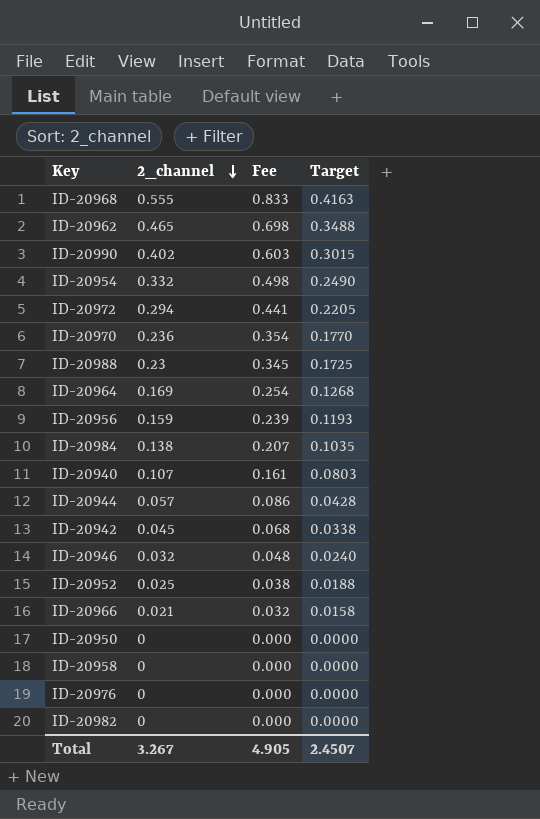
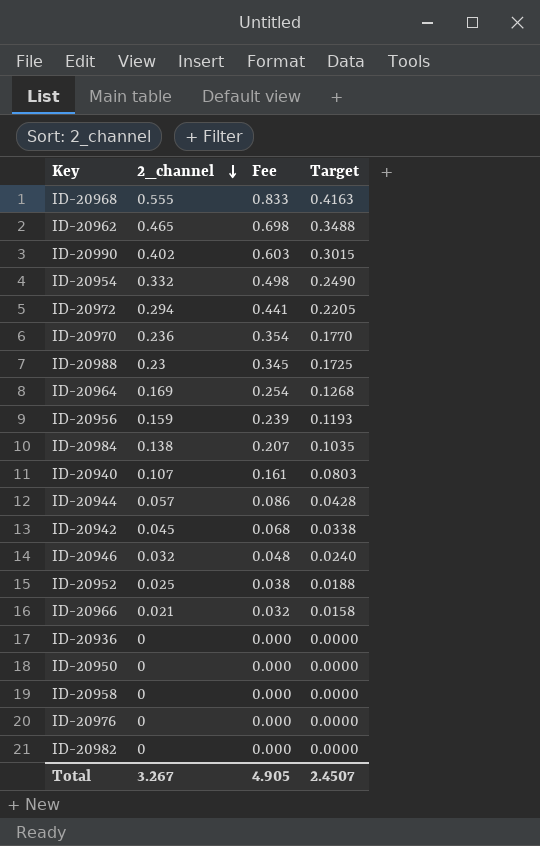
row ID-20936: none -> 0 | 0.000 | 0.0000

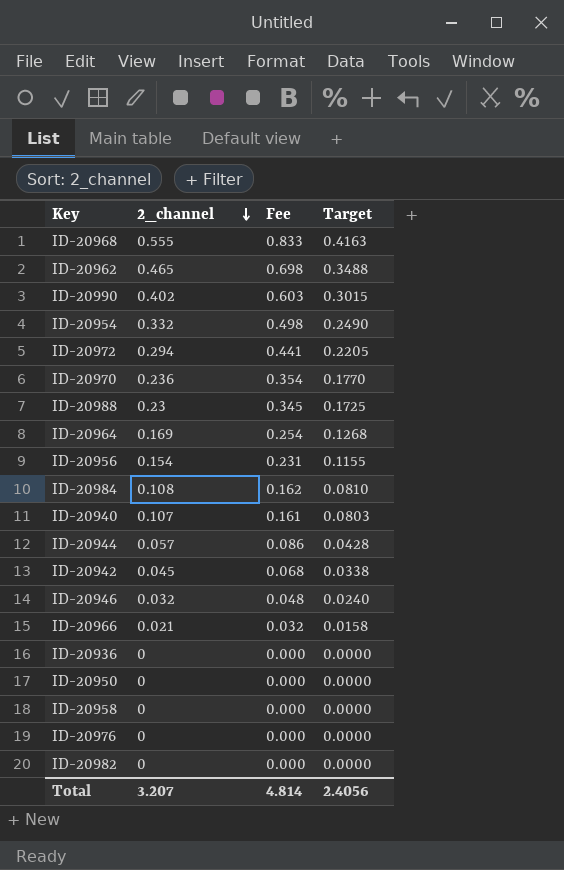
row ID-20952: 0.025 | 0.038 | 0.0188 -> none
ID-20956 | 2_channel: 0.159 -> 0.154
ID-20956 | Fee: 0.239 -> 0.231
ID-20956 | Target: 0.1193 -> 0.1155
ID-20984 | 2_channel: 0.138 -> 0.108
ID-20984 | Fee: 0.207 -> 0.162
ID-20984 | Target: 0.1035 -> 0.0810
Total | 2_channel: 3.267 -> 3.207
Total | Fee: 4.905 -> 4.814
Total | Target: 2.4507 -> 2.4056

